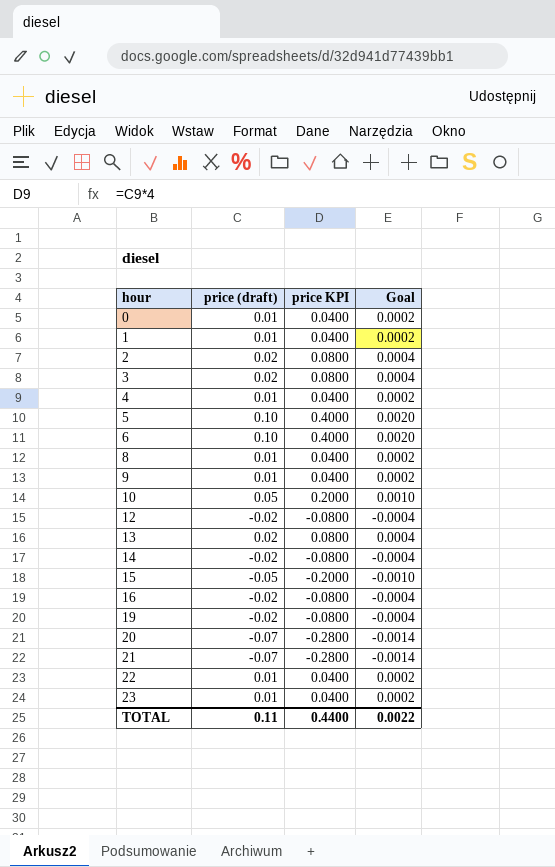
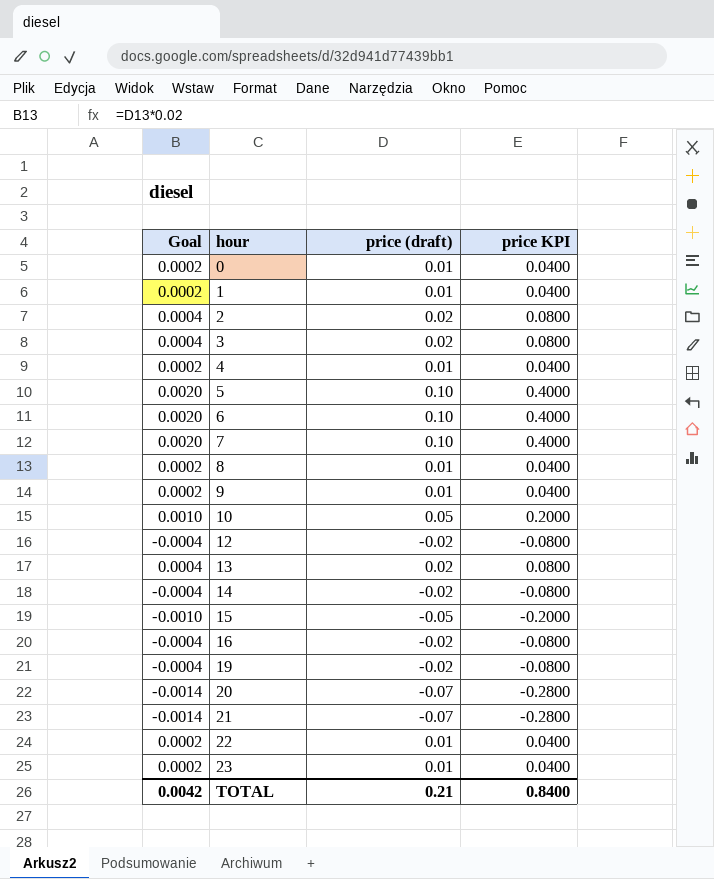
column Goal | position: 4 -> 1
row 7: none -> 0.0020 | 0.10 | 0.4000
TOTAL | Goal: 0.0022 -> 0.0042
TOTAL | price (draft): 0.11 -> 0.21
TOTAL | price KPI: 0.4400 -> 0.8400

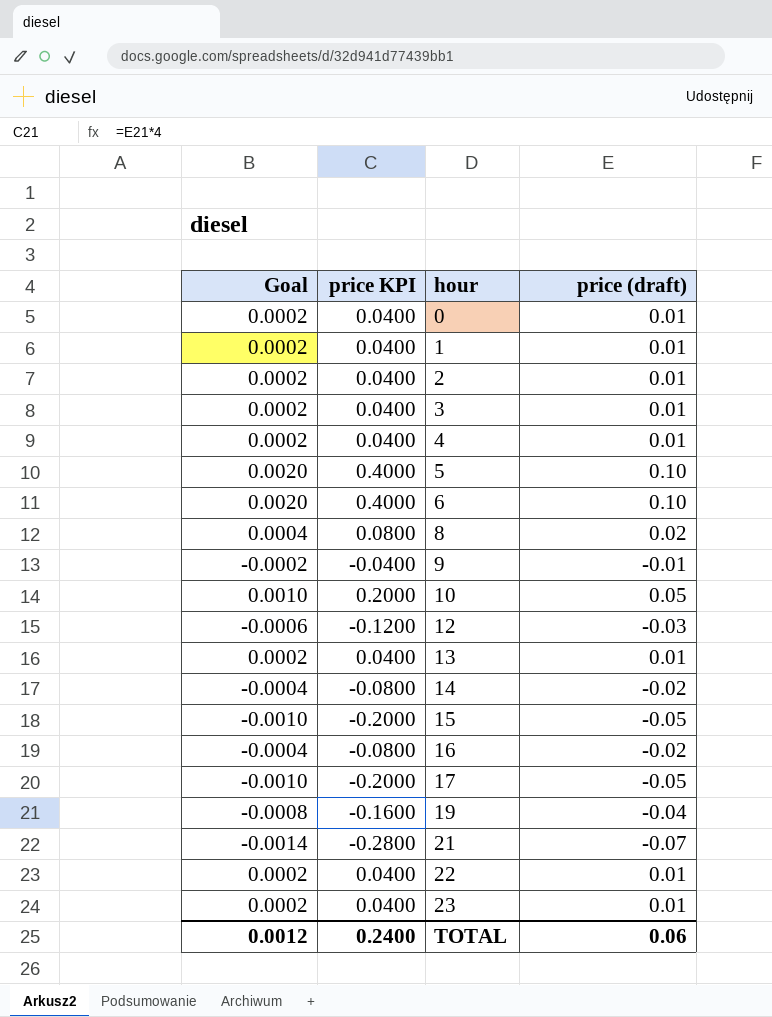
column price KPI | position: 4 -> 2
row 7: 0.0020 | 0.10 | 0.4000 -> none
row 20: -0.0014 | -0.07 | -0.2800 -> none
2 | Goal: 0.0004 -> 0.0002
2 | price KPI: 0.0800 -> 0.0400
2 | price (draft): 0.02 -> 0.01
3 | Goal: 0.0004 -> 0.0002
3 | price KPI: 0.0800 -> 0.0400
3 | price (draft): 0.02 -> 0.01
8 | Goal: 0.0002 -> 0.0004
8 | price KPI: 0.0400 -> 0.0800
8 | price (draft): 0.01 -> 0.02
9 | Goal: 0.0002 -> -0.0002
9 | price KPI: 0.0400 -> -0.0400
9 | price (draft): 0.01 -> -0.01
12 | Goal: -0.0004 -> -0.0006
12 | price KPI: -0.0800 -> -0.1200
12 | price (draft): -0.02 -> -0.03
13 | Goal: 0.0004 -> 0.0002
13 | price KPI: 0.0800 -> 0.0400
13 | price (draft): 0.02 -> 0.01
row 17: none -> -0.0010 | -0.2000 | -0.05
19 | Goal: -0.0004 -> -0.0008
19 | price KPI: -0.0800 -> -0.1600
19 | price (draft): -0.02 -> -0.04
TOTAL | Goal: 0.0042 -> 0.0012
TOTAL | price KPI: 0.8400 -> 0.2400
TOTAL | price (draft): 0.21 -> 0.06

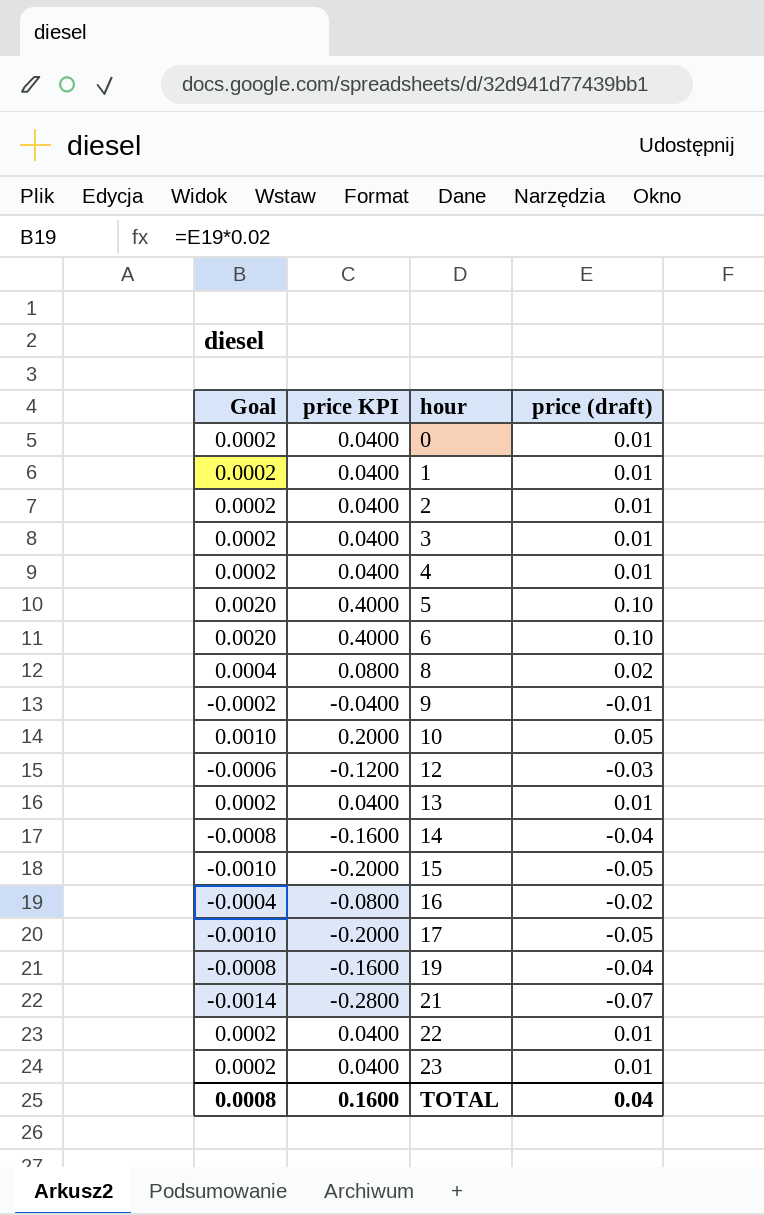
14 | Goal: -0.0004 -> -0.0008
14 | price KPI: -0.0800 -> -0.1600
14 | price (draft): -0.02 -> -0.04
TOTAL | Goal: 0.0012 -> 0.0008
TOTAL | price KPI: 0.2400 -> 0.1600
TOTAL | price (draft): 0.06 -> 0.04

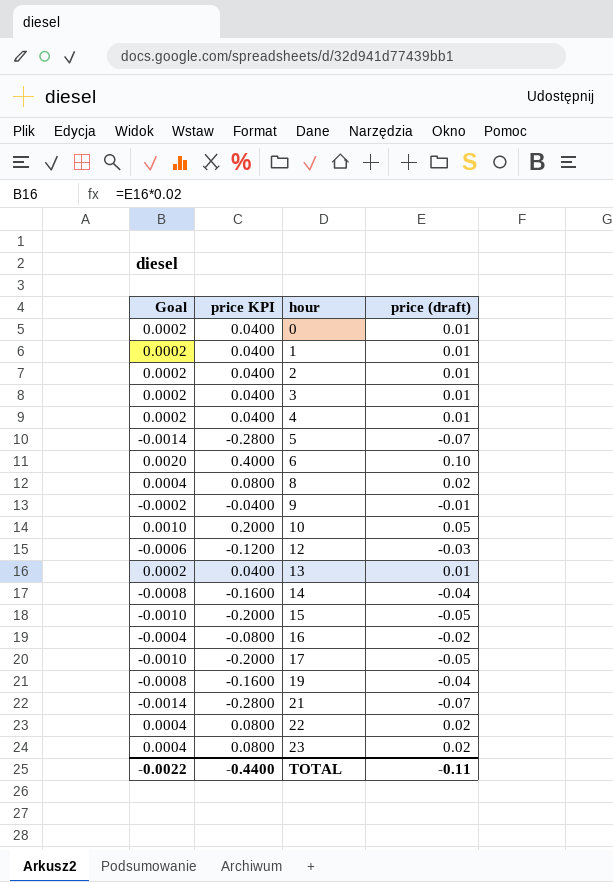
5 | Goal: 0.0020 -> -0.0014
5 | price KPI: 0.4000 -> -0.2800
5 | price (draft): 0.10 -> -0.07
22 | Goal: 0.0002 -> 0.0004
22 | price KPI: 0.0400 -> 0.0800
22 | price (draft): 0.01 -> 0.02
23 | Goal: 0.0002 -> 0.0004
23 | price KPI: 0.0400 -> 0.0800
23 | price (draft): 0.01 -> 0.02
TOTAL | Goal: 0.0008 -> -0.0022
TOTAL | price KPI: 0.1600 -> -0.4400
TOTAL | price (draft): 0.04 -> -0.11

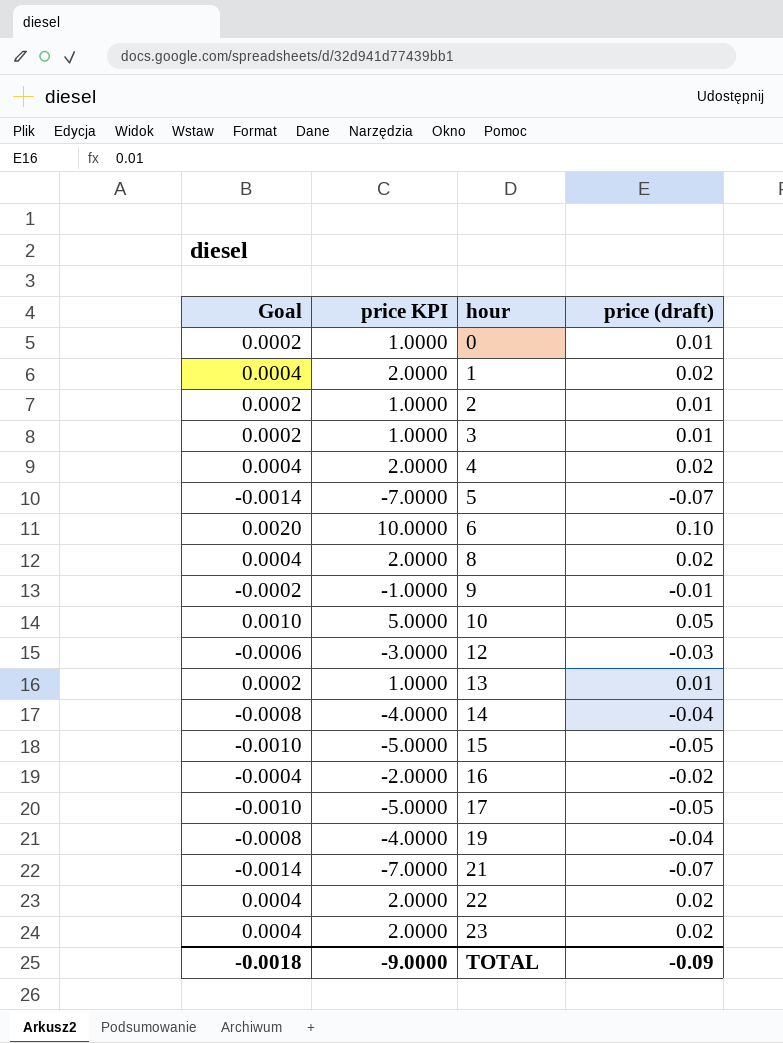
column price KPI | formula: [price (draft)] * 4 -> [price (draft)] * 100
1 | Goal: 0.0002 -> 0.0004
1 | price (draft): 0.01 -> 0.02
4 | Goal: 0.0002 -> 0.0004
4 | price (draft): 0.01 -> 0.02
TOTAL | Goal: -0.0022 -> -0.0018
TOTAL | price KPI: -0.4400 -> -9.0000
TOTAL | price (draft): -0.11 -> -0.09

